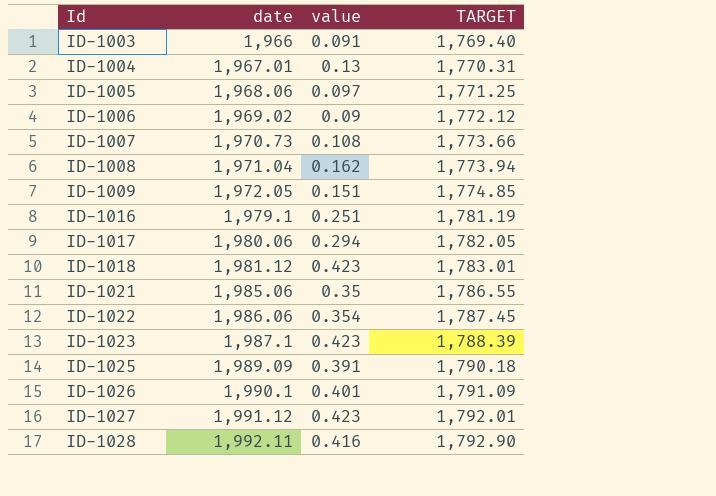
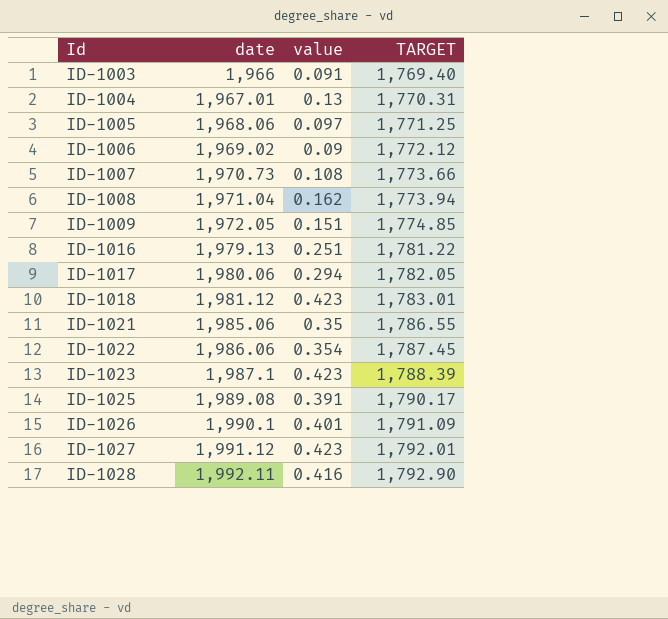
ID-1016 | date: 1,979.1 -> 1,979.13
ID-1016 | TARGET: 1,781.19 -> 1,781.22
ID-1025 | date: 1,989.09 -> 1,989.08
ID-1025 | TARGET: 1,790.18 -> 1,790.17

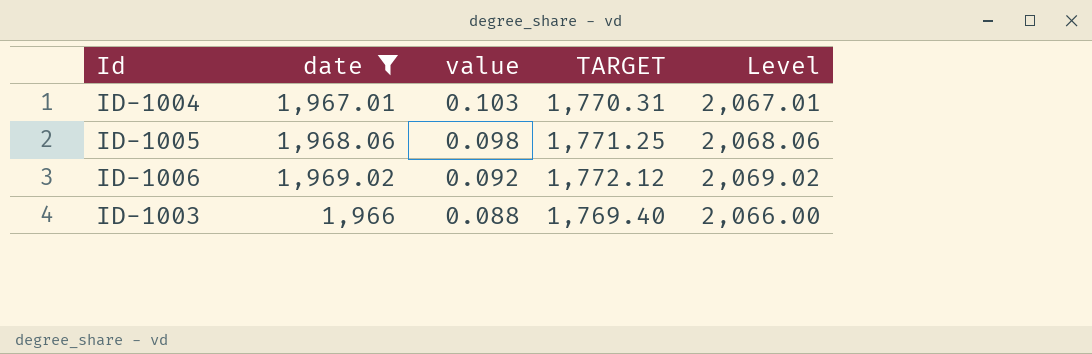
filter: none -> date <= 1,969.02
row order: Id ascending -> value descending
column Level | formula: none -> [date] + 100
ID-1004 | value: 0.13 -> 0.103
ID-1005 | value: 0.097 -> 0.098
ID-1006 | value: 0.09 -> 0.092
ID-1003 | value: 0.091 -> 0.088

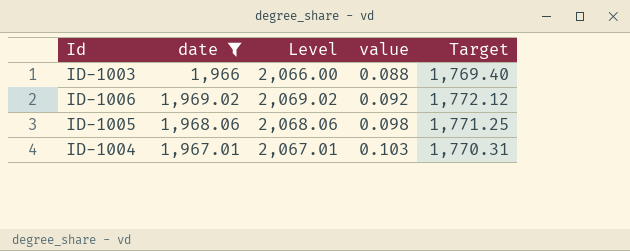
row order: value descending -> value ascending
column Level | position: 5 -> 3
column name: TARGET -> Target

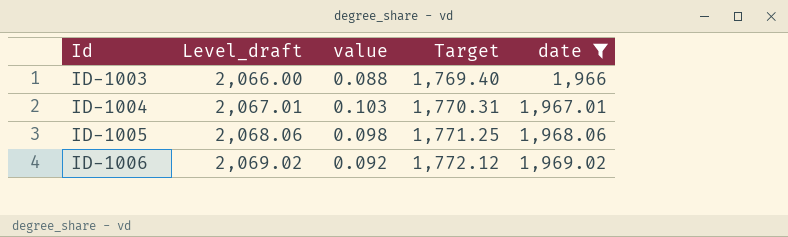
row order: value ascending -> Id ascending
column name: Level -> Level_draft
column date | position: 2 -> 5

